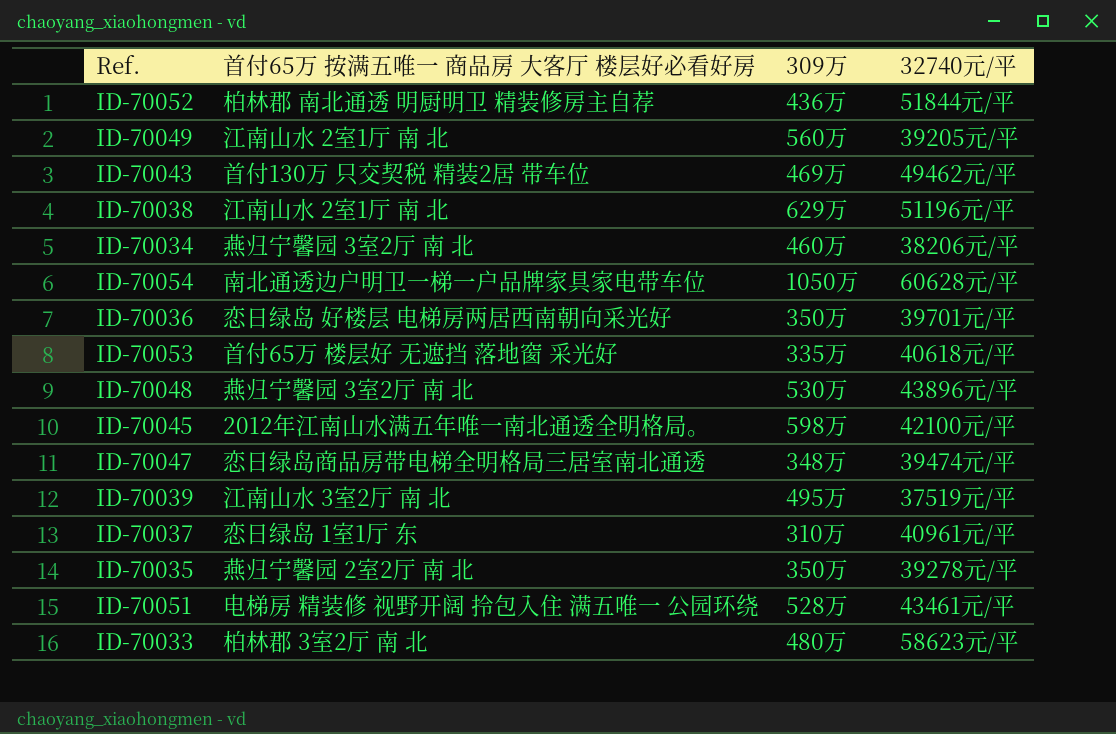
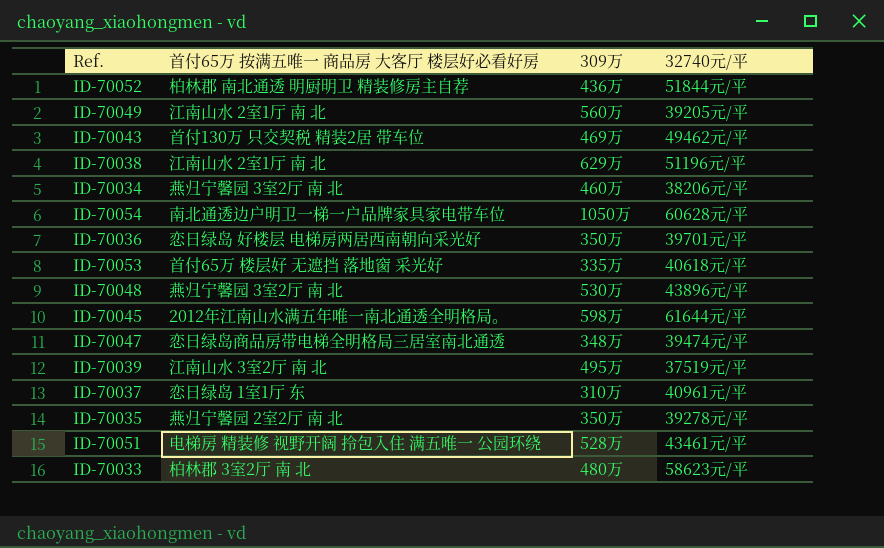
ID-70045 | 32740元/平: 42100元/平 -> 61644元/平

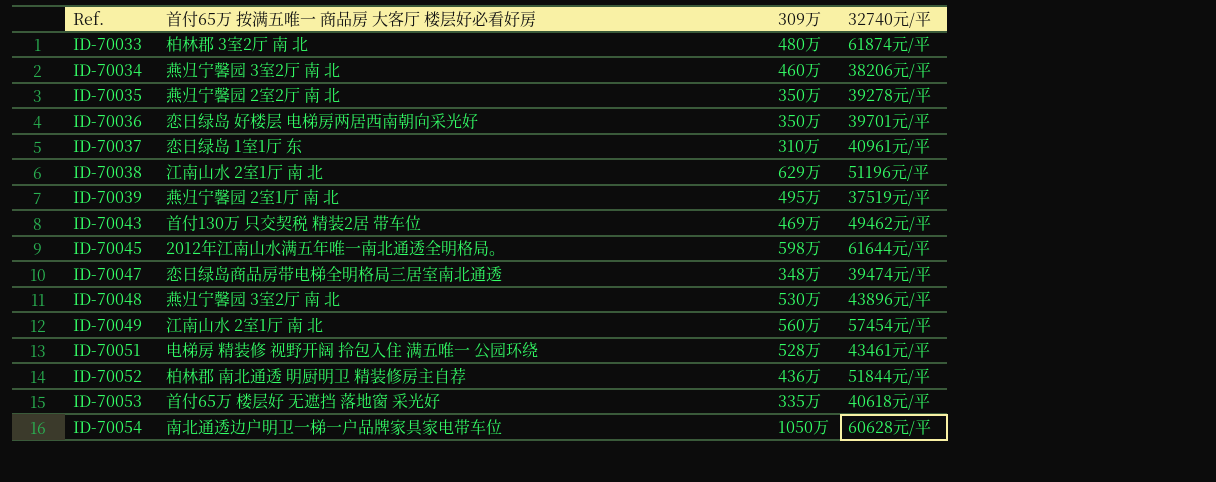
row order: none -> Ref. ascending
ID-70033 | 32740元/平: 58623元/平 -> 61874元/平
ID-70039 | 首付65万 按满五唯一 商品房 大客厅 楼层好必看好房: 江南山水 3室2厅 南 北 -> 燕归宁馨园 2室1厅 南 北
ID-70049 | 32740元/平: 39205元/平 -> 57454元/平

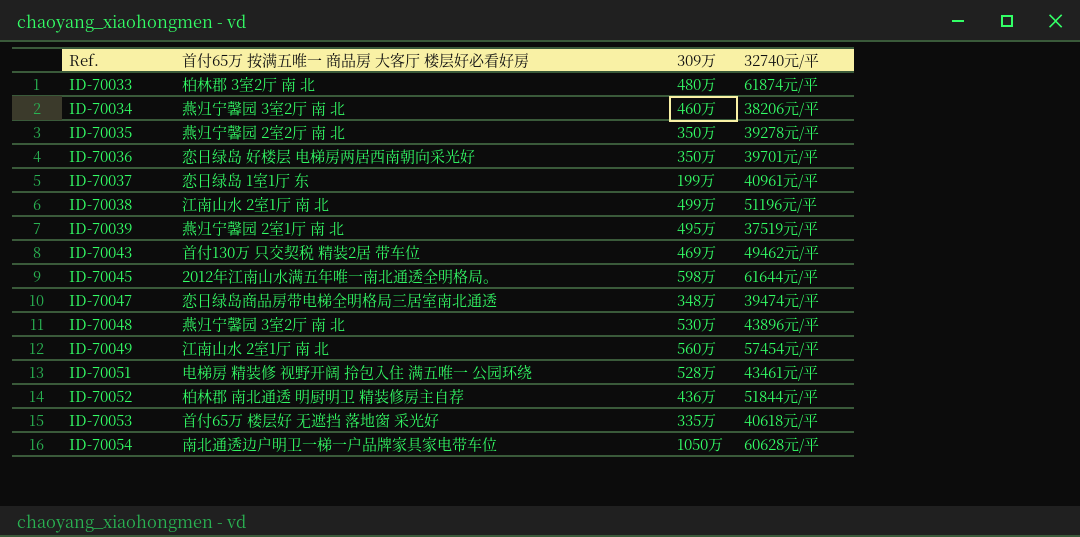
ID-70037 | 309万: 310万 -> 199万
ID-70038 | 309万: 629万 -> 499万

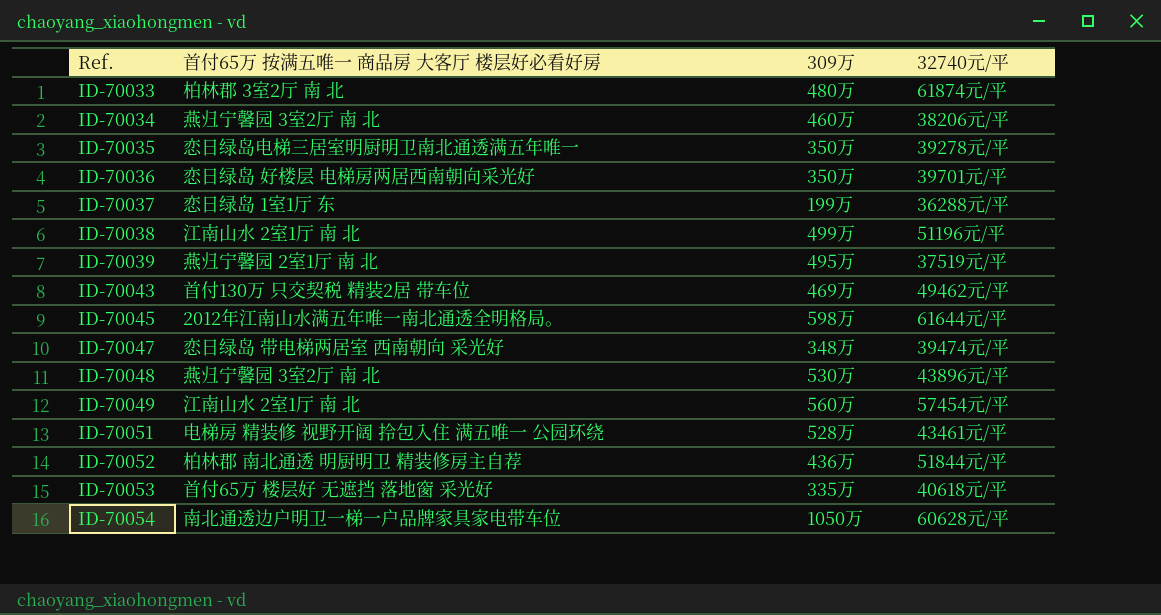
ID-70035 | 首付65万 按满五唯一 商品房 大客厅 楼层好必看好房: 燕归宁馨园 2室2厅 南 北 -> 恋日绿岛电梯三居室明厨明卫南北通透满五年唯一
ID-70037 | 32740元/平: 40961元/平 -> 36288元/平
ID-70047 | 首付65万 按满五唯一 商品房 大客厅 楼层好必看好房: 恋日绿岛商品房带电梯全明格局三居室南北通透 -> 恋日绿岛 带电梯两居室 西南朝向 采光好

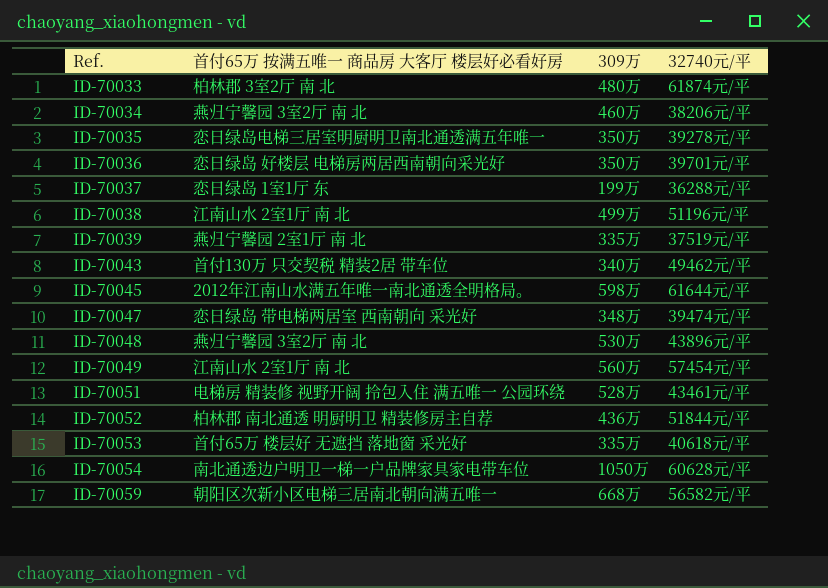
ID-70039 | 309万: 495万 -> 335万
ID-70043 | 309万: 469万 -> 340万
row ID-70059: none -> 朝阳区次新小区电梯三居南北朝向满五唯一 | 668万 | 56582元/平

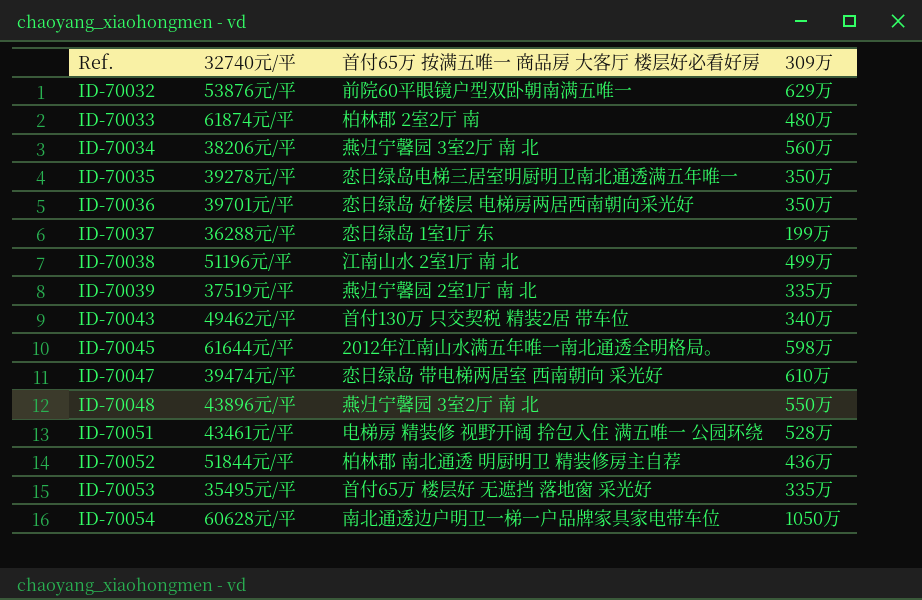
column 32740元/平 | position: 4 -> 2
row ID-70049: 江南山水 2室1厅 南 北 | 560万 | 57454元/平 -> none
row ID-70059: 朝阳区次新小区电梯三居南北朝向满五唯一 | 668万 | 56582元/平 -> none
row ID-70032: none -> 53876元/平 | 前院60平眼镜户型双卧朝南满五唯一 | 629万
ID-70033 | 首付65万 按满五唯一 商品房 大客厅 楼层好必看好房: 柏林郡 3室2厅 南 北 -> 柏林郡 2室2厅 南
ID-70034 | 309万: 460万 -> 560万
ID-70047 | 309万: 348万 -> 610万
ID-70048 | 309万: 530万 -> 550万
ID-70053 | 32740元/平: 40618元/平 -> 35495元/平

